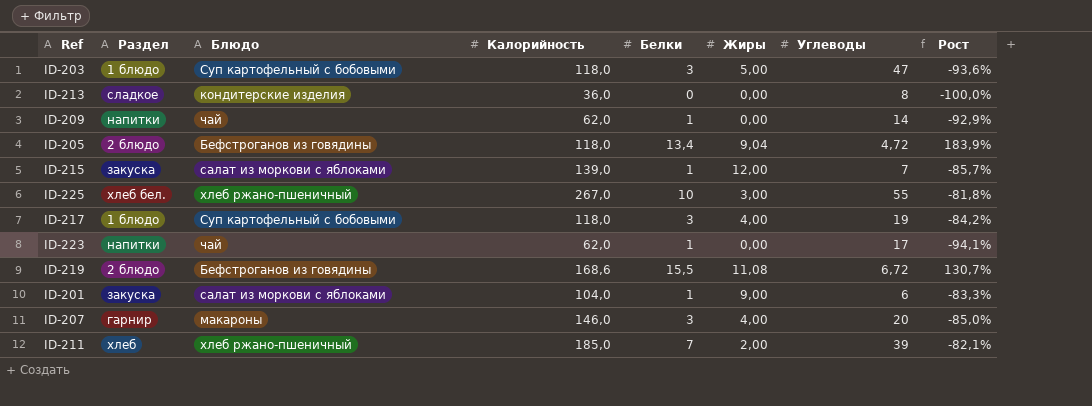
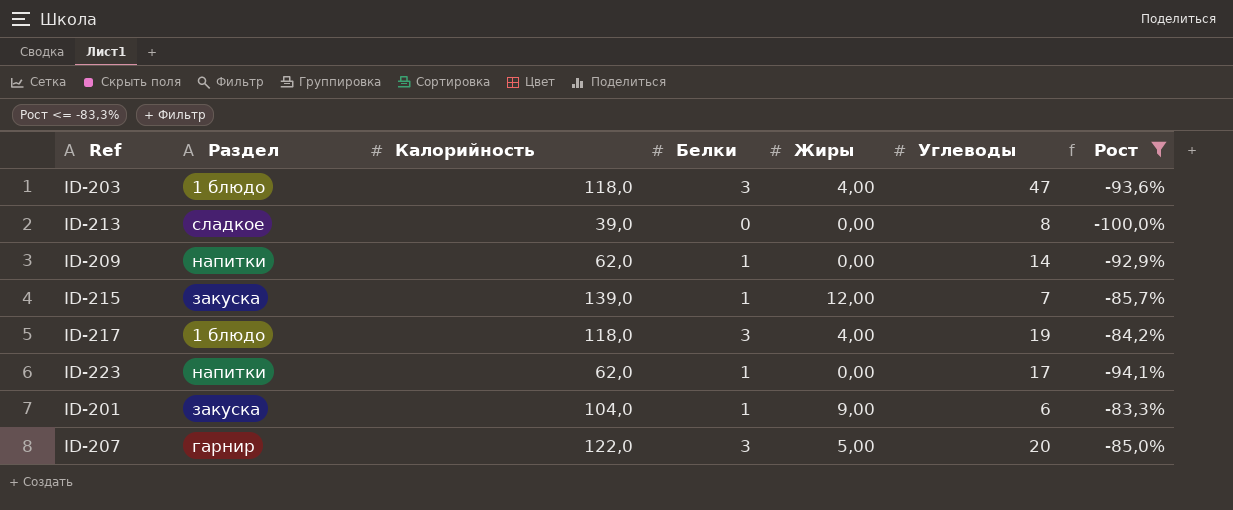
filter: none -> Рост <= -83,3%
column Блюдо | position: 3 -> none
ID-203 | Жиры: 5,00 -> 4,00
ID-213 | Калорийность: 36,0 -> 39,0
ID-207 | Калорийность: 146,0 -> 122,0
ID-207 | Жиры: 4,00 -> 5,00

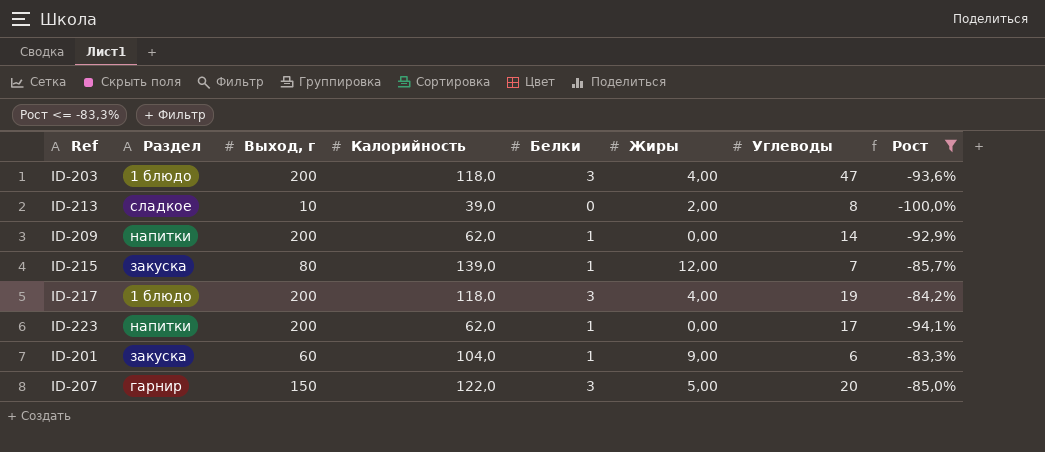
column Выход, г | position: none -> 3
ID-213 | Жиры: 0,00 -> 2,00

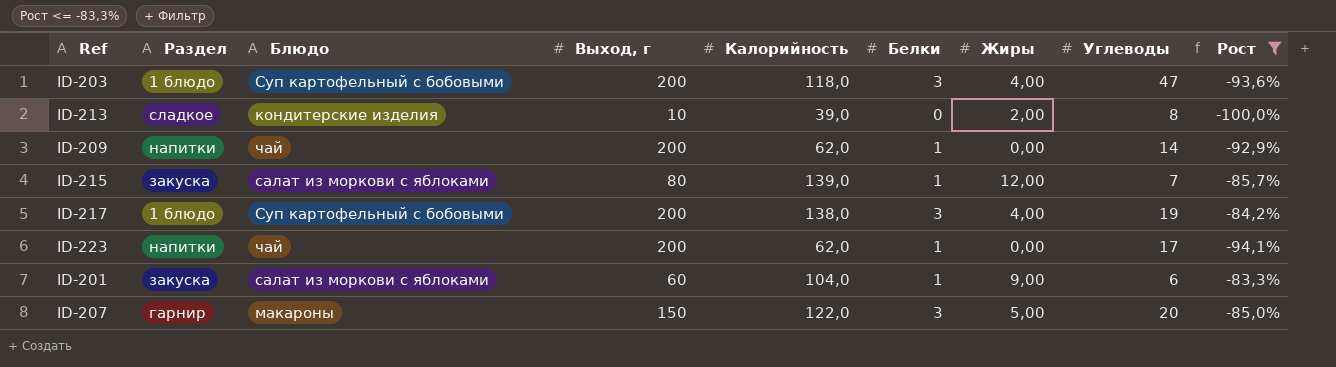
column Блюдо | position: none -> 3
ID-217 | Калорийность: 118,0 -> 138,0

